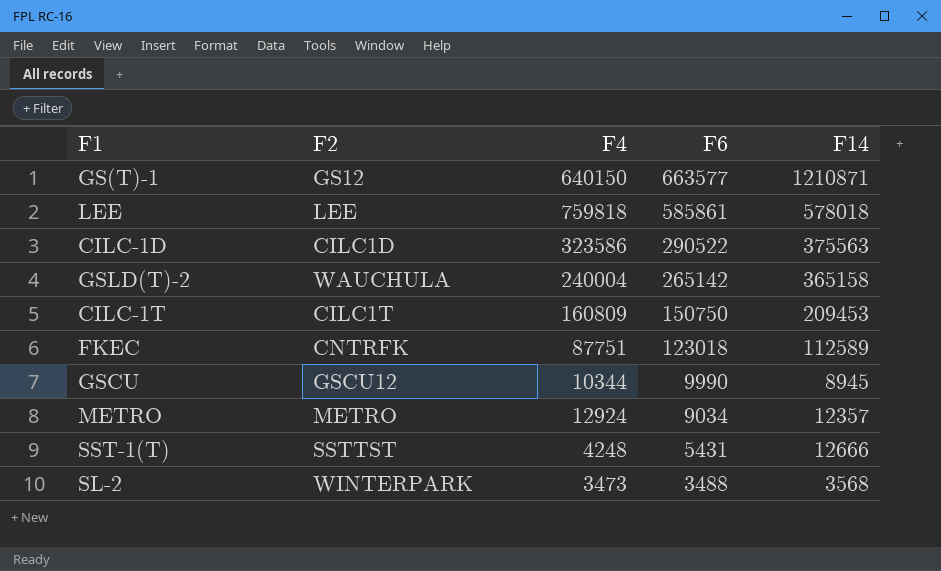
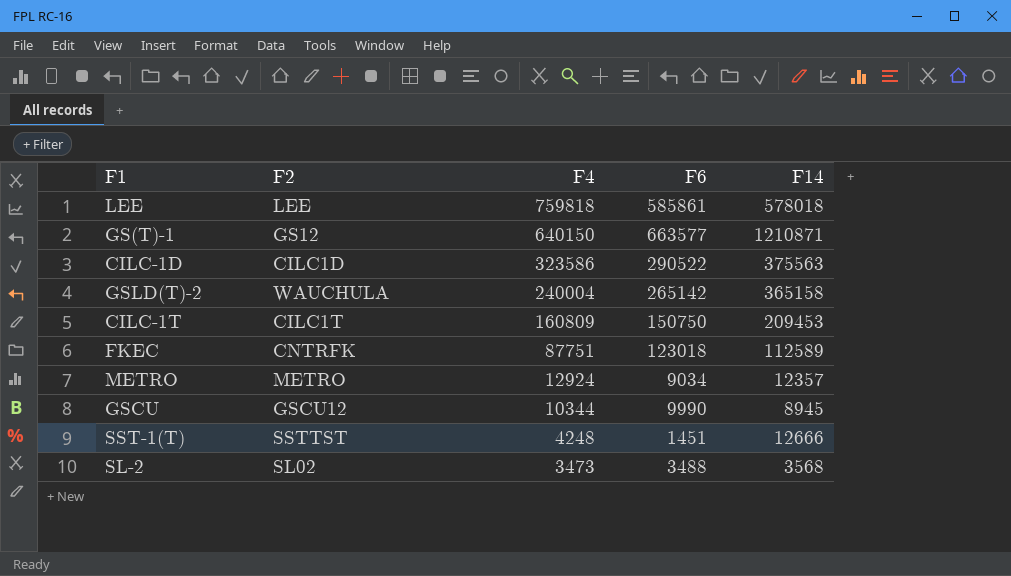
row order: F6 descending -> F4 descending
SST-1(T) | F6: 5431 -> 1451
SL-2 | F2: WINTERPARK -> SL02

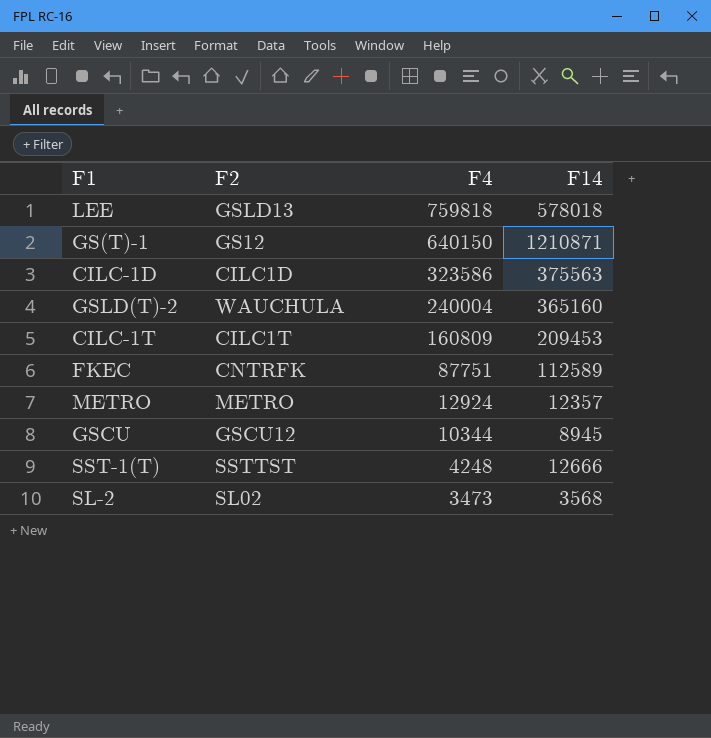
column F6 | position: 4 -> none
LEE | F2: LEE -> GSLD13
GSLD(T)-2 | F14: 365158 -> 365160

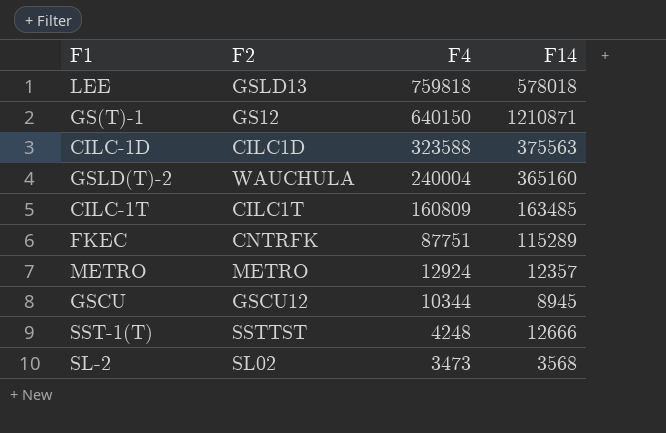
CILC-1D | F4: 323586 -> 323588
CILC-1T | F14: 209453 -> 163485
FKEC | F14: 112589 -> 115289

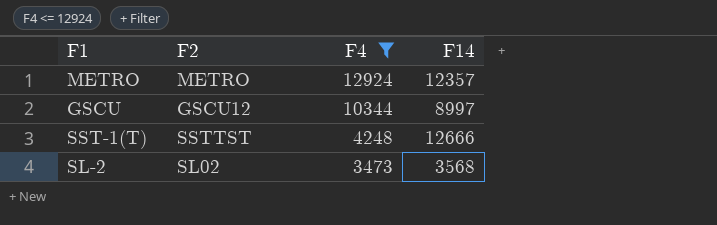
filter: none -> F4 <= 12924
GSCU | F14: 8945 -> 8997

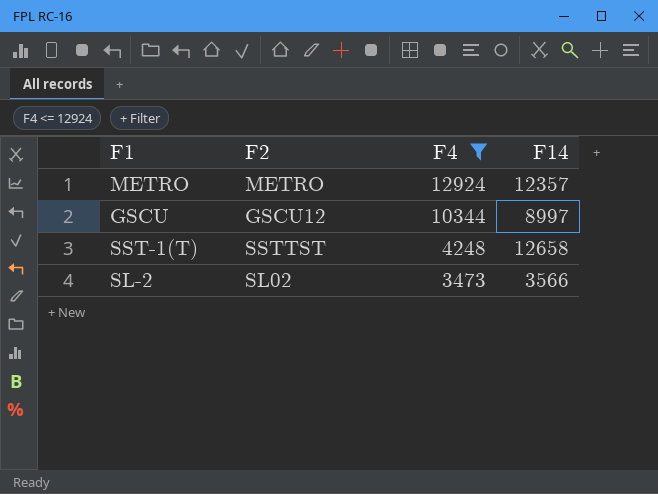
SST-1(T) | F14: 12666 -> 12658
SL-2 | F14: 3568 -> 3566

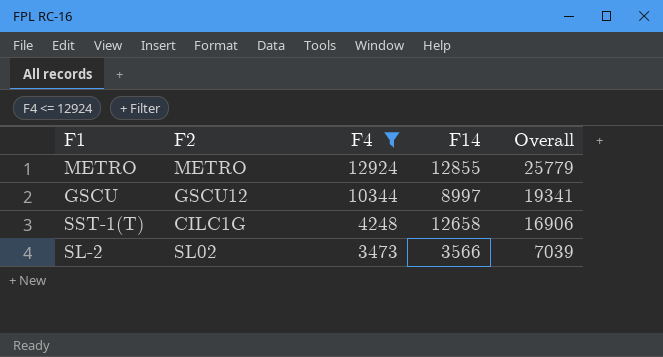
column Overall | formula: none -> [F4] + [F14]
METRO | F14: 12357 -> 12855
SST-1(T) | F2: SSTTST -> CILC1G

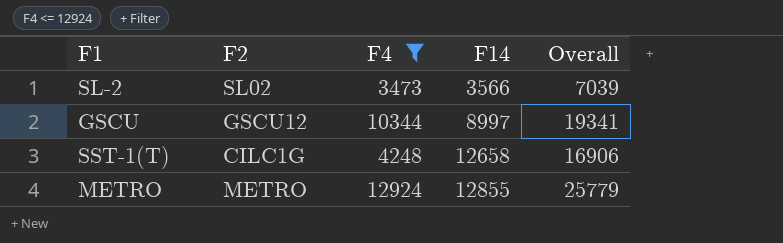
row order: F4 descending -> F14 ascending

